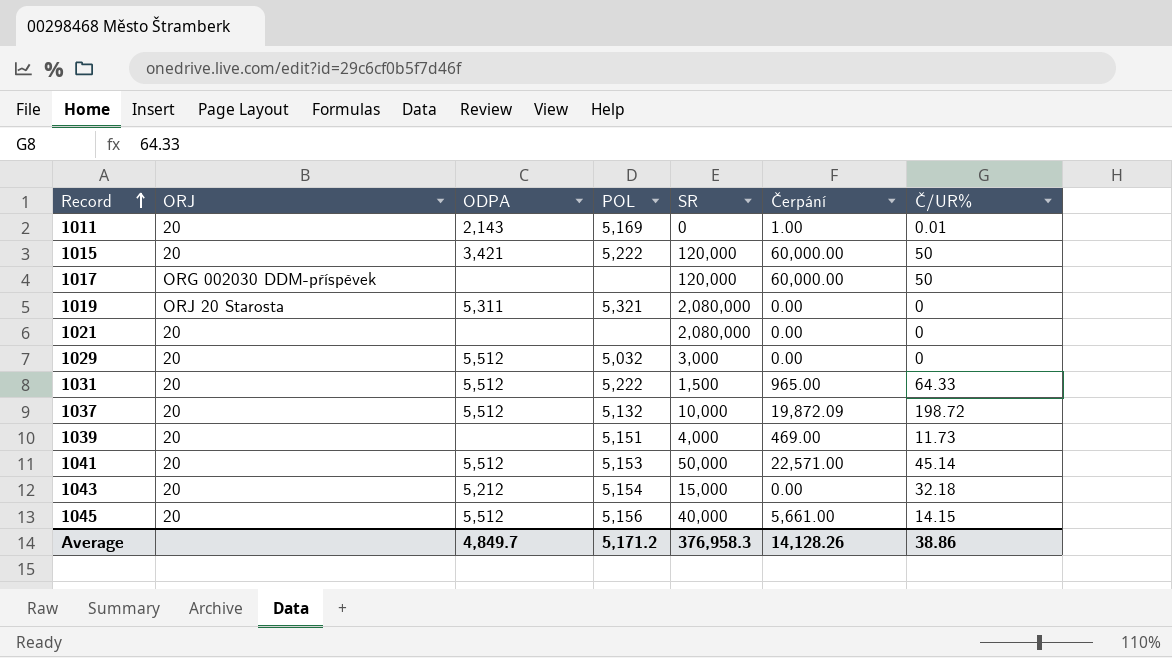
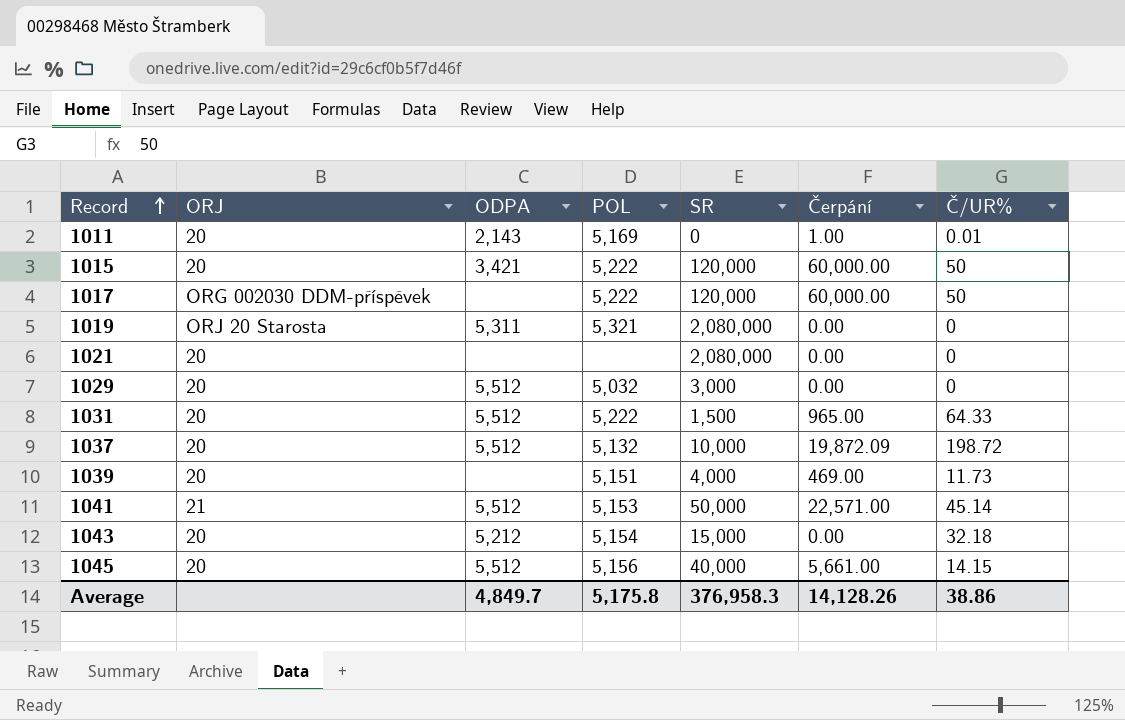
1017 | POL: none -> 5,222
1041 | ORJ: 20 -> 21
Average | POL: 5,171.2 -> 5,175.8

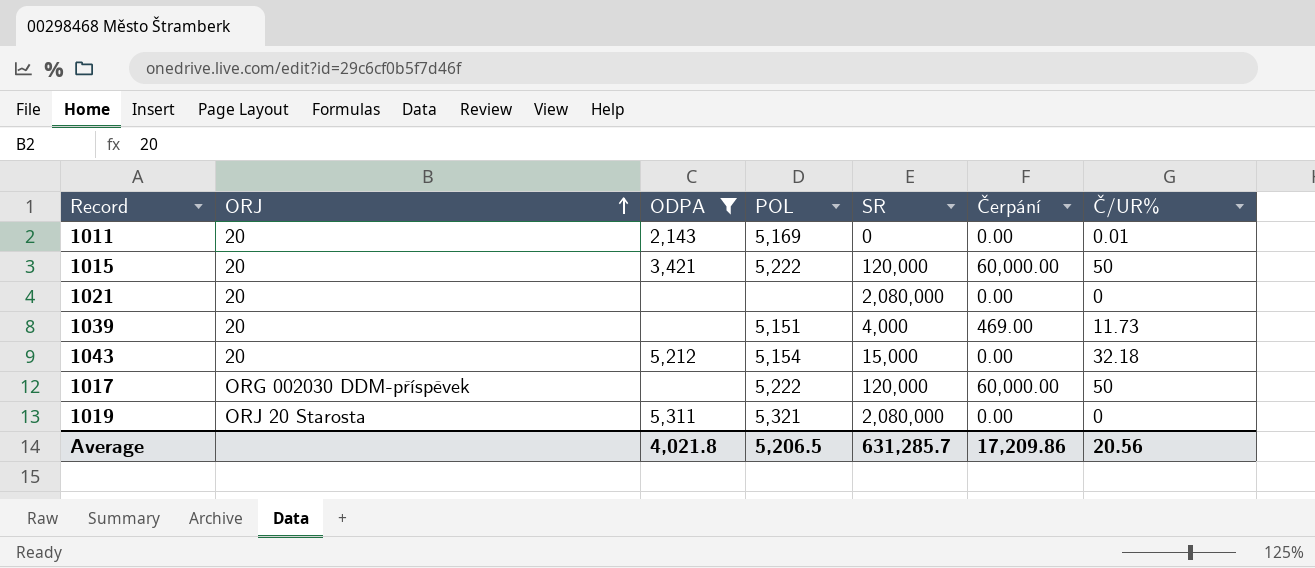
filter: none -> ODPA != 5,512
row order: Record ascending -> ORJ ascending
1011 | Čerpání: 1.00 -> 0.00
Average | ODPA: 4,849.7 -> 4,021.8
Average | POL: 5,175.8 -> 5,206.5
Average | SR: 376,958.3 -> 631,285.7
Average | Čerpání: 14,128.26 -> 17,209.86
Average | Č/UR%: 38.86 -> 20.56

